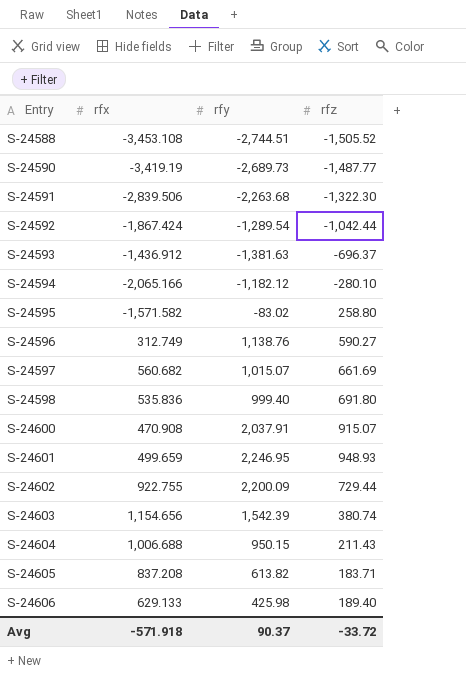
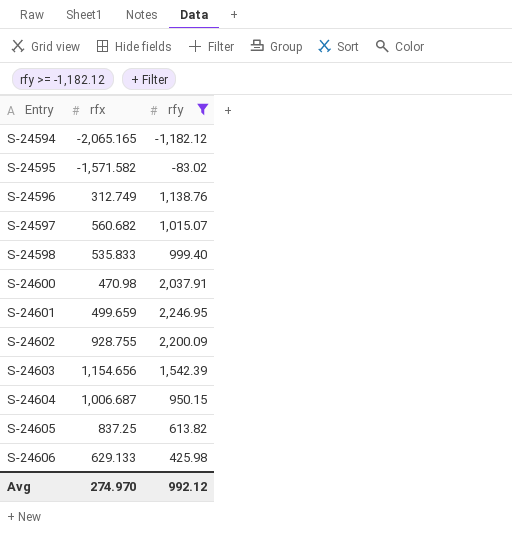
filter: none -> rfy >= -1,182.12
column rfz | position: 4 -> none
S-24594 | rfx: -2,065.166 -> -2,065.165
S-24598 | rfx: 535.836 -> 535.833
S-24600 | rfx: 470.908 -> 470.98
S-24602 | rfx: 922.755 -> 928.755
S-24604 | rfx: 1,006.688 -> 1,006.687
S-24605 | rfx: 837.208 -> 837.25
Avg | rfx: -571.918 -> 274.970
Avg | rfy: 90.37 -> 992.12

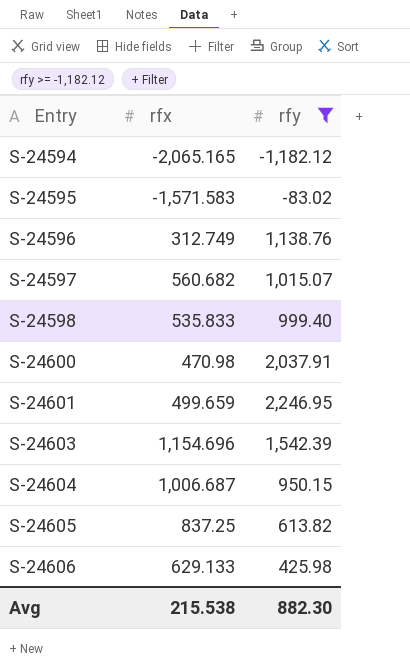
row S-24602: 928.755 | 2,200.09 -> none
S-24595 | rfx: -1,571.582 -> -1,571.583
S-24603 | rfx: 1,154.656 -> 1,154.696
Avg | rfx: 274.970 -> 215.538
Avg | rfy: 992.12 -> 882.30

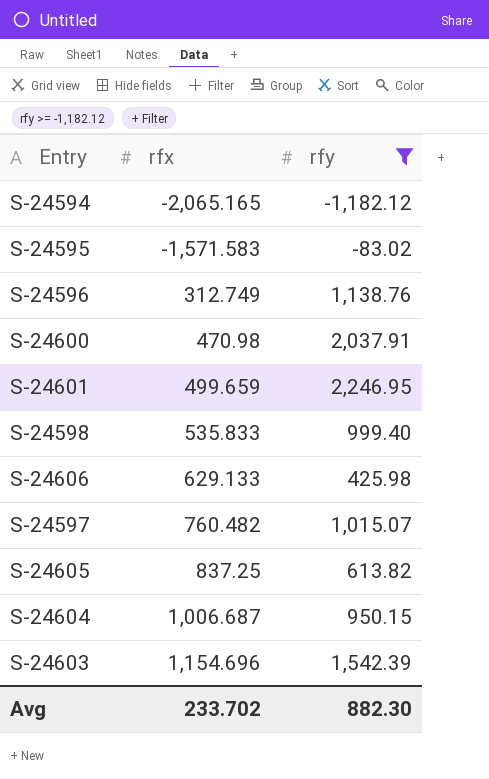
row order: Entry ascending -> rfx ascending
S-24597 | rfx: 560.682 -> 760.482
Avg | rfx: 215.538 -> 233.702

